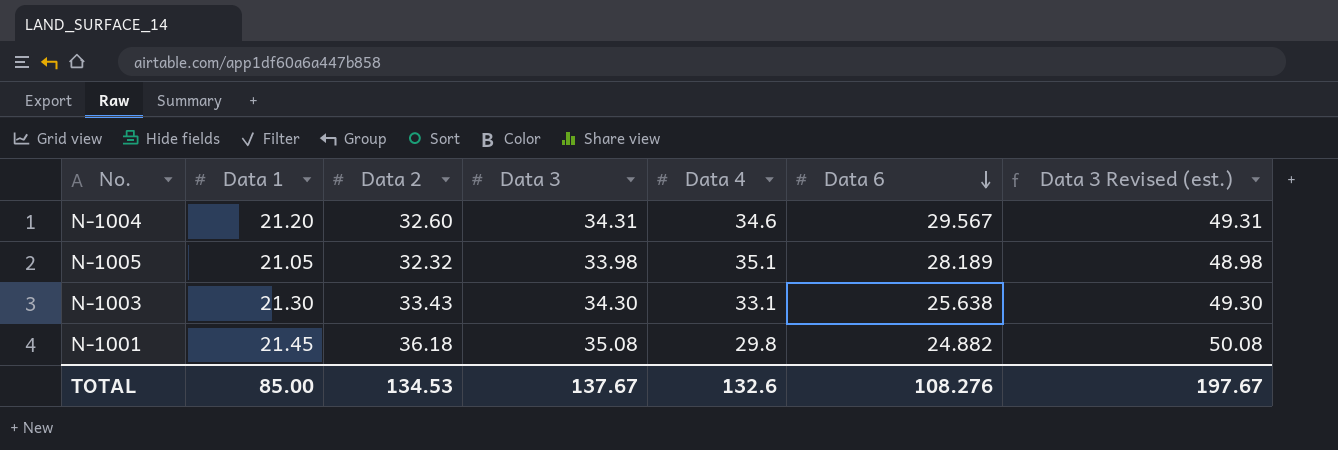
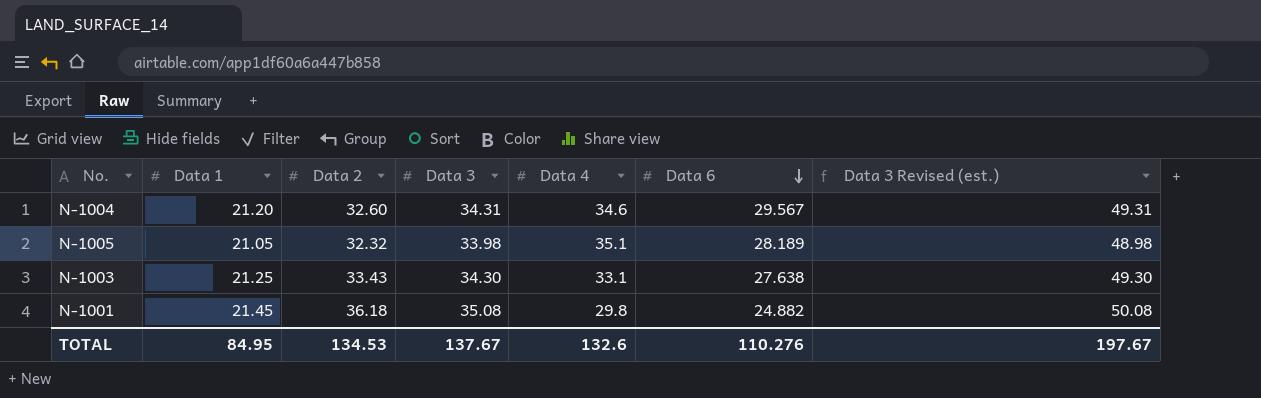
N-1003 | Data 1: 21.30 -> 21.25
N-1003 | Data 6: 25.638 -> 27.638
TOTAL | Data 1: 85.00 -> 84.95
TOTAL | Data 6: 108.276 -> 110.276

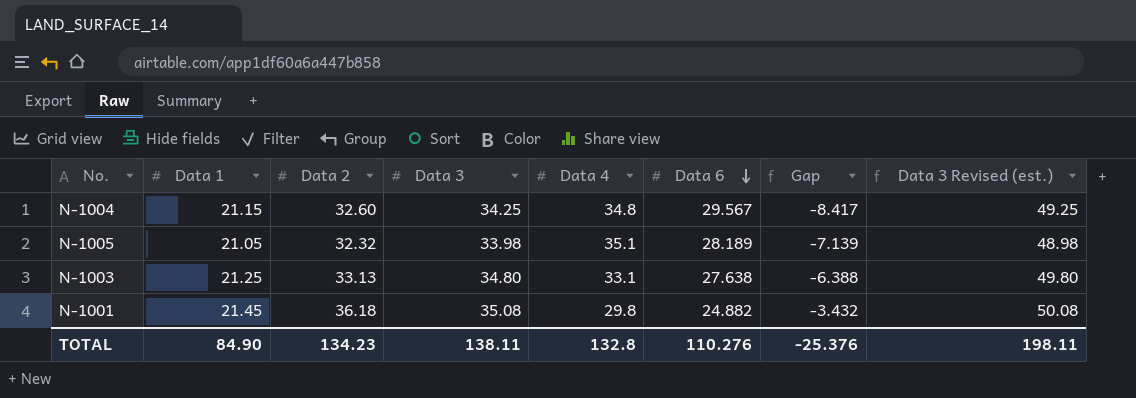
column Gap | formula: none -> [Data 1] - [Data 6]
N-1004 | Data 1: 21.20 -> 21.15
N-1004 | Data 3: 34.31 -> 34.25
N-1004 | Data 4: 34.6 -> 34.8
N-1004 | Data 3 Revised (est.): 49.31 -> 49.25
N-1003 | Data 2: 33.43 -> 33.13
N-1003 | Data 3: 34.30 -> 34.80
N-1003 | Data 3 Revised (est.): 49.30 -> 49.80
TOTAL | Data 1: 84.95 -> 84.90
TOTAL | Data 2: 134.53 -> 134.23
TOTAL | Data 3: 137.67 -> 138.11
TOTAL | Data 4: 132.6 -> 132.8
TOTAL | Data 3 Revised (est.): 197.67 -> 198.11

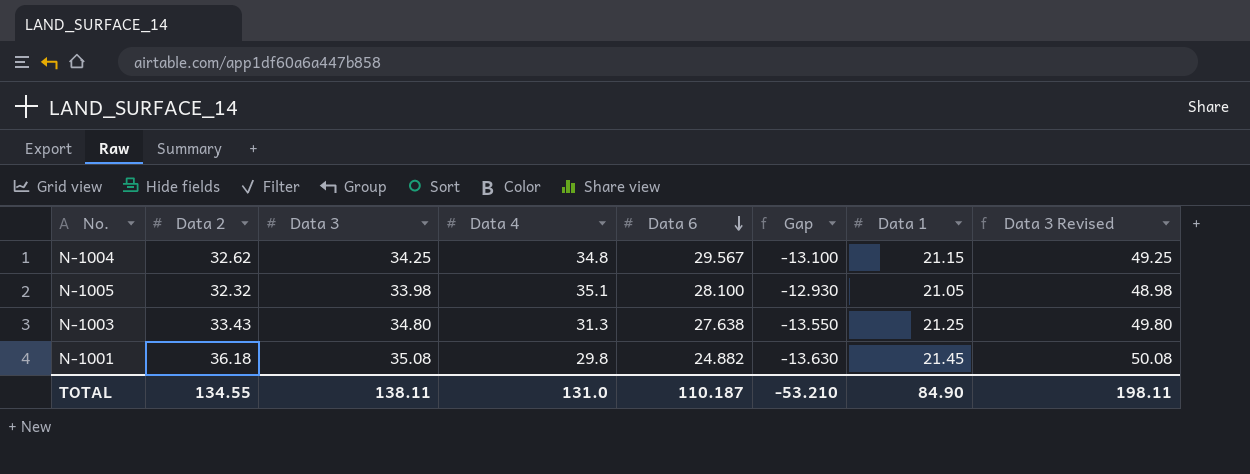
column Gap | formula: [Data 1] - [Data 6] -> [Data 1] - [Data 3]
column Data 1 | position: 2 -> 7
column name: Data 3 Revised (est.) -> Data 3 Revised
N-1004 | Data 2: 32.60 -> 32.62
N-1005 | Data 6: 28.189 -> 28.100
N-1003 | Data 2: 33.13 -> 33.43
N-1003 | Data 4: 33.1 -> 31.3
TOTAL | Data 2: 134.23 -> 134.55
TOTAL | Data 4: 132.8 -> 131.0
TOTAL | Data 6: 110.276 -> 110.187
TOTAL | Gap: -25.376 -> -53.210

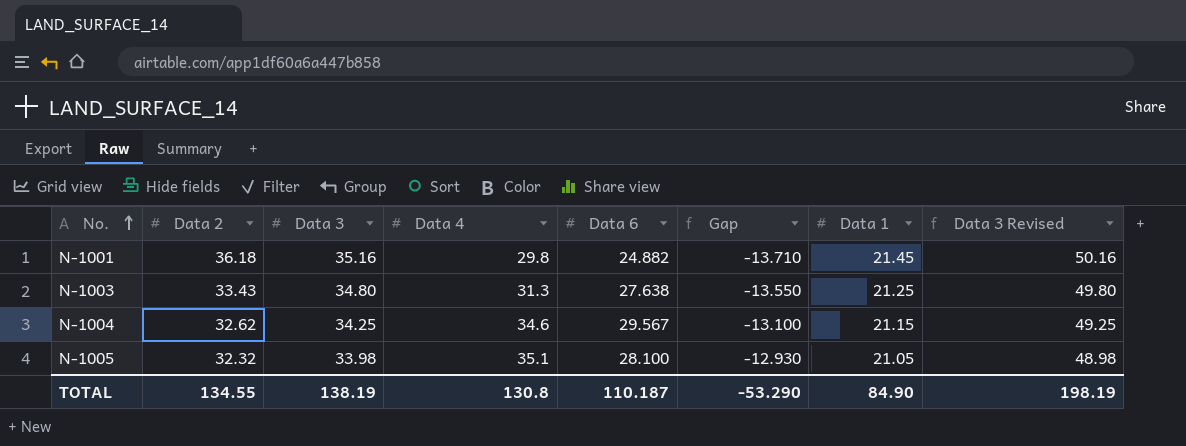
row order: Data 6 descending -> No. ascending
N-1001 | Data 3: 35.08 -> 35.16
N-1001 | Gap: -13.630 -> -13.710
N-1001 | Data 3 Revised: 50.08 -> 50.16
N-1004 | Data 4: 34.8 -> 34.6
TOTAL | Data 3: 138.11 -> 138.19
TOTAL | Data 4: 131.0 -> 130.8
TOTAL | Gap: -53.210 -> -53.290
TOTAL | Data 3 Revised: 198.11 -> 198.19

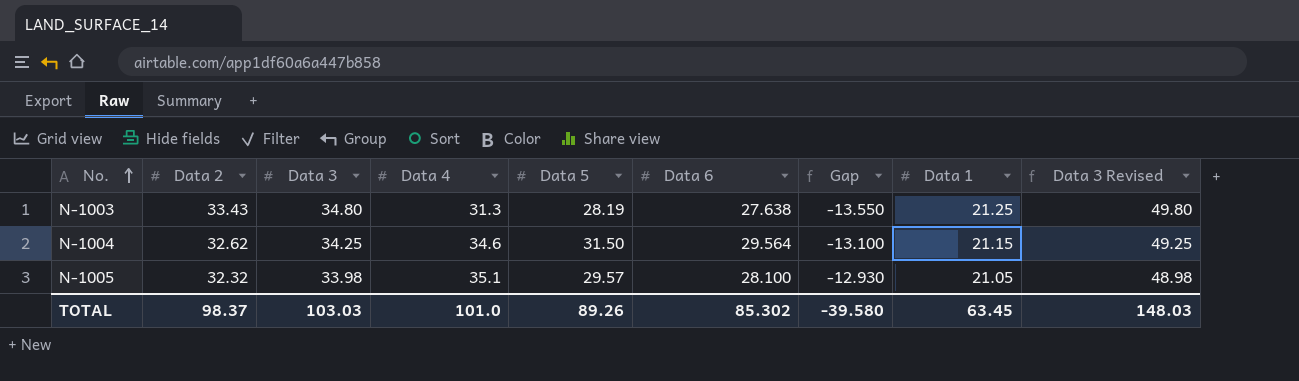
column Data 5 | position: none -> 5
row N-1001: 36.18 | 35.16 | 29.8 | 24.882 | -13.710 | 21.45 | 50.16 -> none
N-1004 | Data 6: 29.567 -> 29.564
TOTAL | Data 2: 134.55 -> 98.37
TOTAL | Data 3: 138.19 -> 103.03
TOTAL | Data 4: 130.8 -> 101.0
TOTAL | Data 6: 110.187 -> 85.302
TOTAL | Gap: -53.290 -> -39.580
TOTAL | Data 1: 84.90 -> 63.45
TOTAL | Data 3 Revised: 198.19 -> 148.03

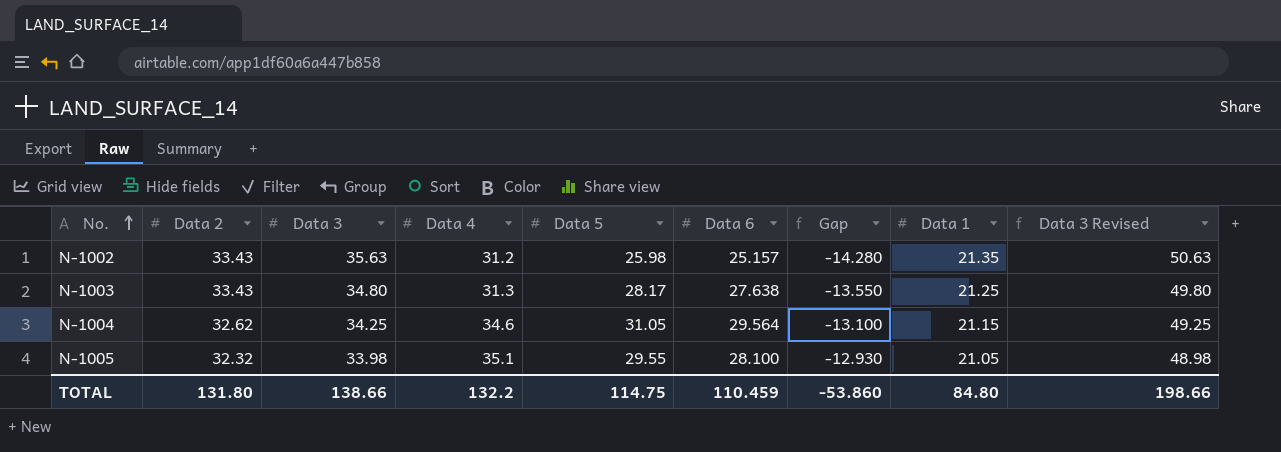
row N-1002: none -> 33.43 | 35.63 | 31.2 | 25.98 | 25.157 | -14.280 | 21.35 | 50.63
N-1003 | Data 5: 28.19 -> 28.17
N-1004 | Data 5: 31.50 -> 31.05
N-1005 | Data 5: 29.57 -> 29.55
TOTAL | Data 2: 98.37 -> 131.80
TOTAL | Data 3: 103.03 -> 138.66
TOTAL | Data 4: 101.0 -> 132.2
TOTAL | Data 5: 89.26 -> 114.75
TOTAL | Data 6: 85.302 -> 110.459
TOTAL | Gap: -39.580 -> -53.860
TOTAL | Data 1: 63.45 -> 84.80
TOTAL | Data 3 Revised: 148.03 -> 198.66

